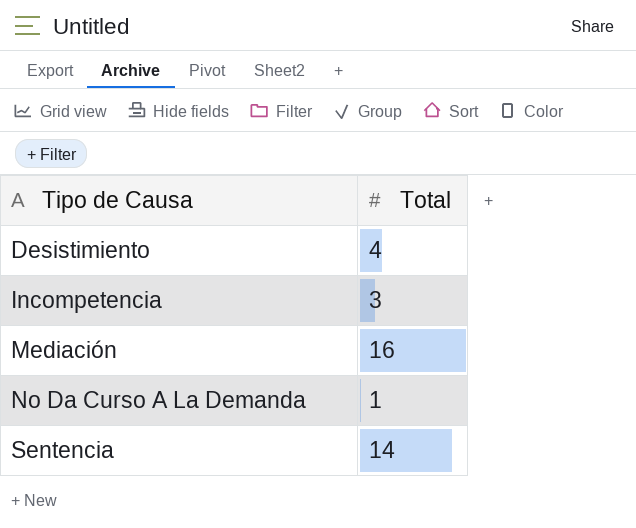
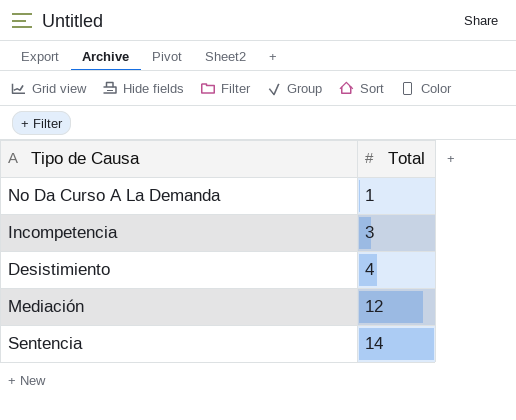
row order: Tipo de Causa ascending -> Total ascending
Mediación | Total: 16 -> 12

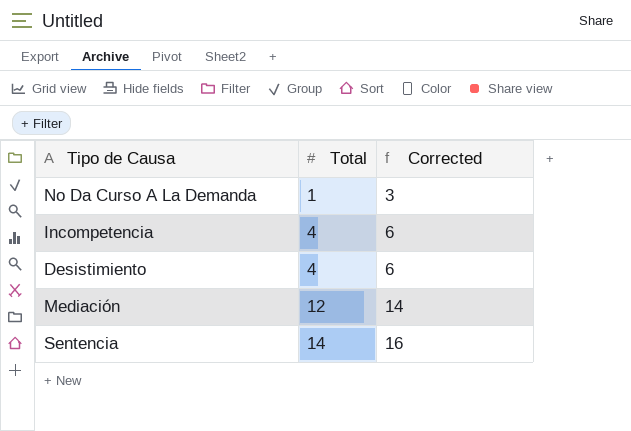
column Corrected | formula: none -> [Total] + 2
Incompetencia | Total: 3 -> 4

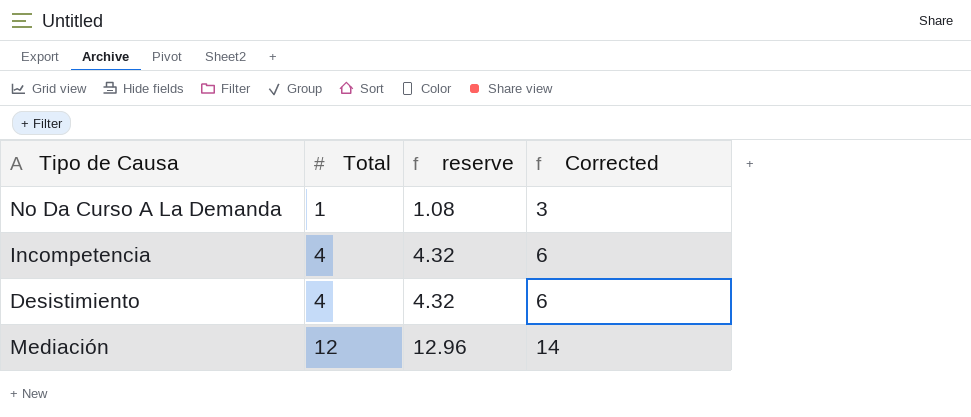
column reserve | formula: none -> [Total] * 1.08
row Sentencia: 14 | 16 -> none

